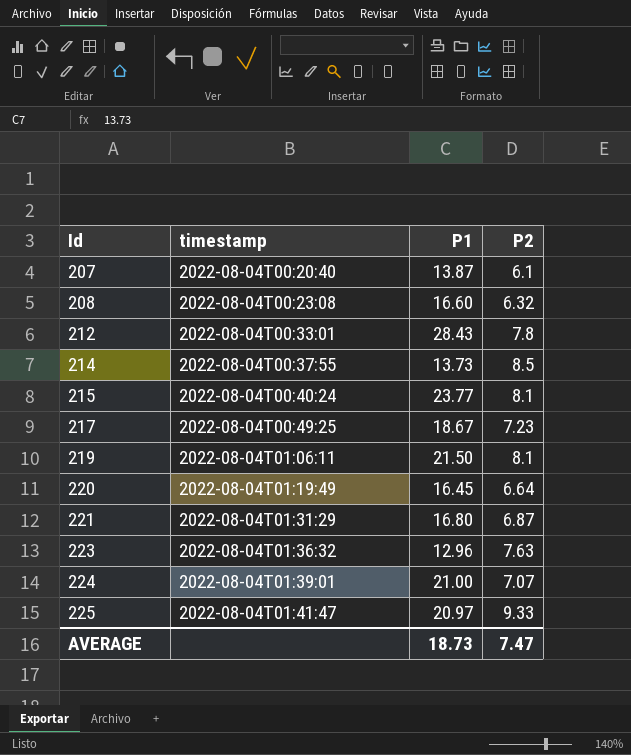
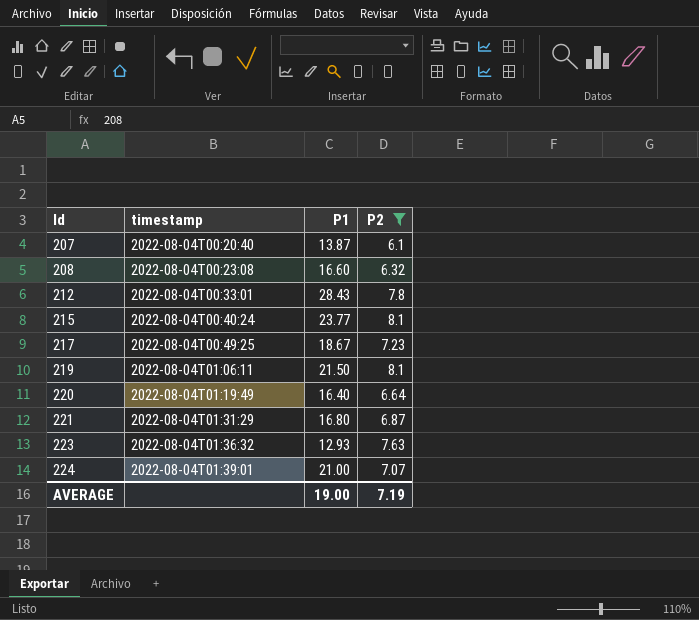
filter: none -> P2 <= 8.1
220 | P1: 16.45 -> 16.40
223 | P1: 12.96 -> 12.93
AVERAGE | P1: 18.73 -> 19.00
AVERAGE | P2: 7.47 -> 7.19

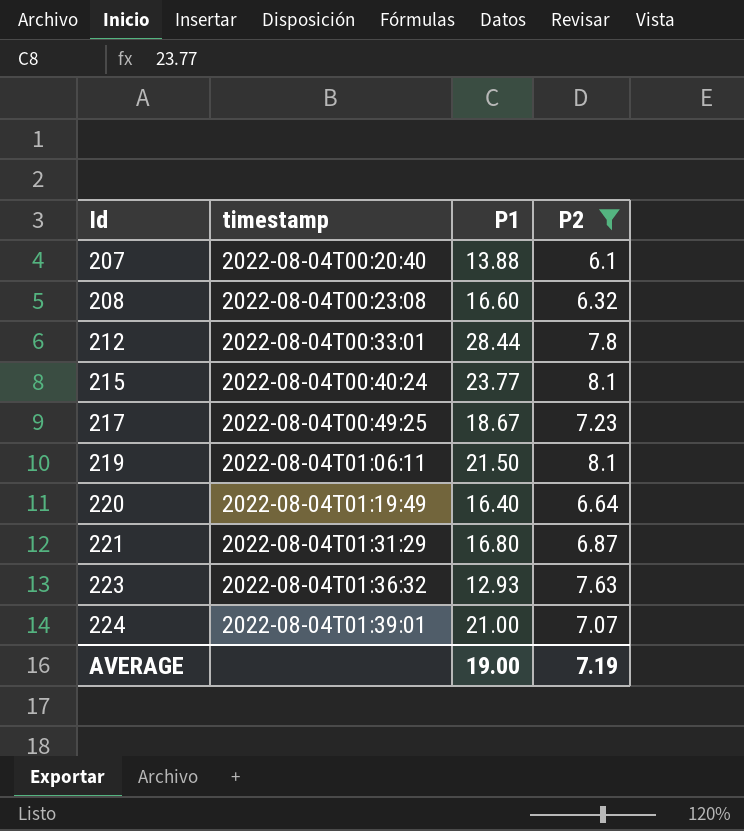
207 | P1: 13.87 -> 13.88
212 | P1: 28.43 -> 28.44

